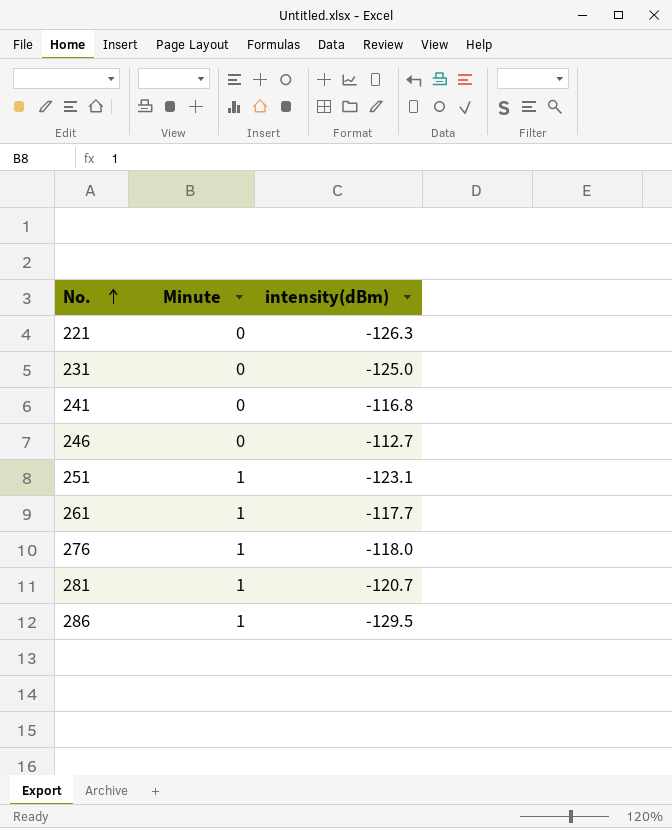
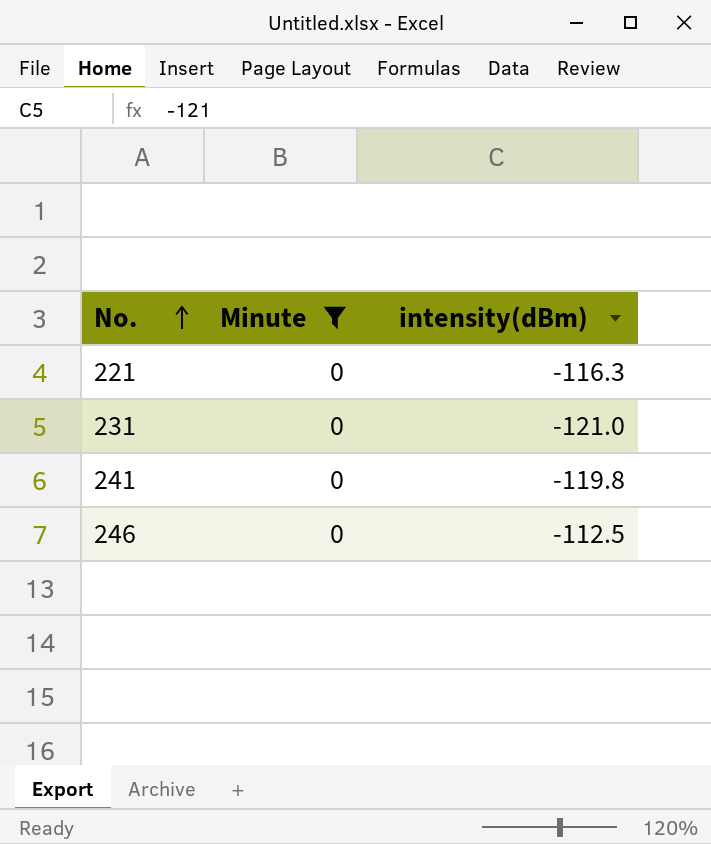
filter: none -> Minute = 0
221 | intensity(dBm): -126.3 -> -116.3
231 | intensity(dBm): -125.0 -> -121.0
241 | intensity(dBm): -116.8 -> -119.8
246 | intensity(dBm): -112.7 -> -112.5

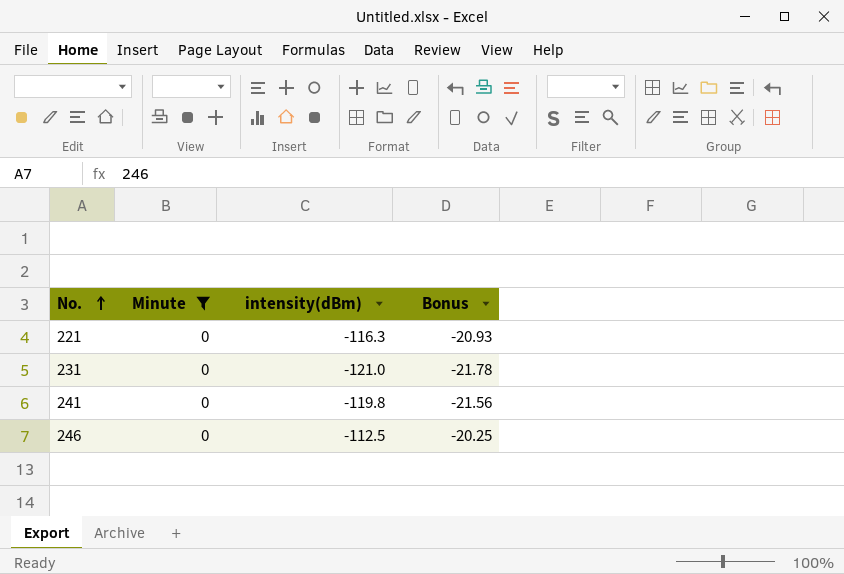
column Bonus | formula: none -> [intensity(dBm)] * 0.18

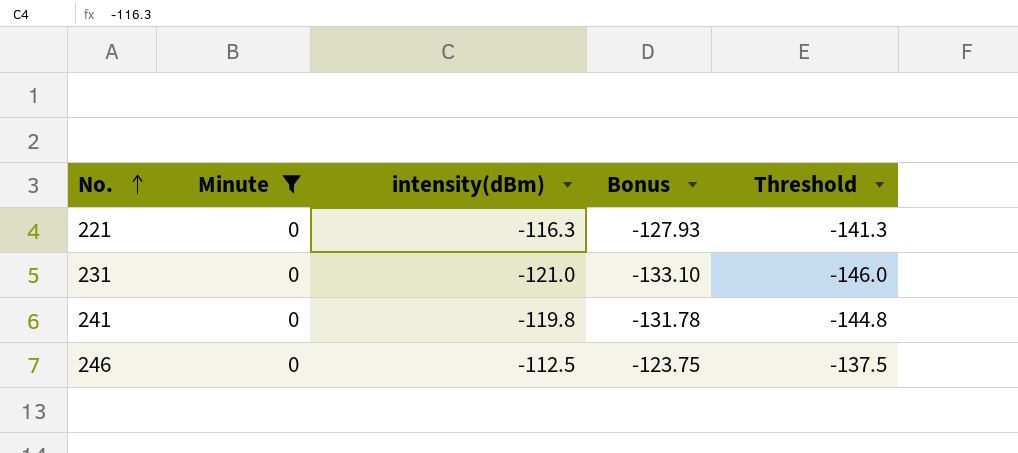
column Bonus | formula: [intensity(dBm)] * 0.18 -> [intensity(dBm)] * 1.1
column Threshold | formula: none -> [intensity(dBm)] - 25

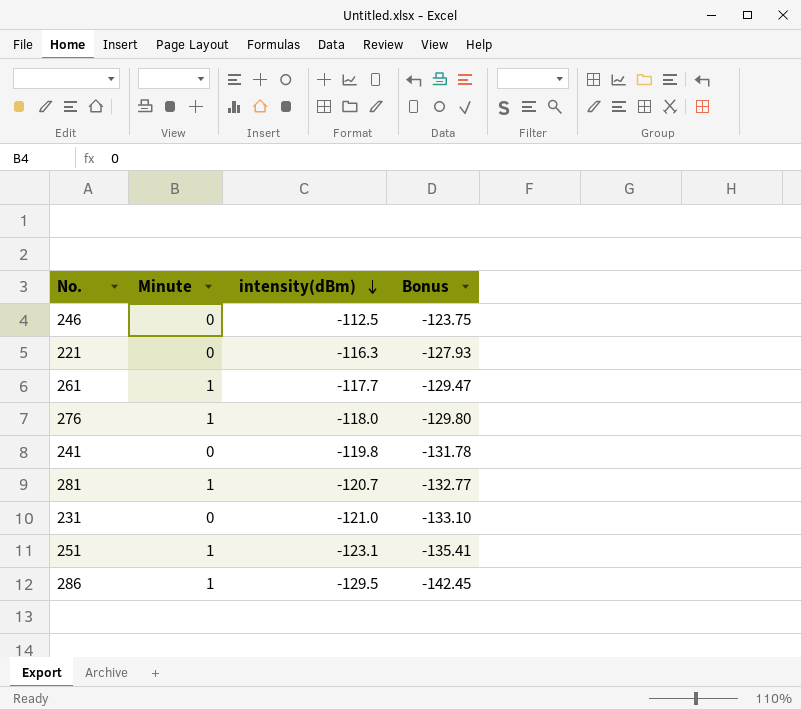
filter: Minute = 0 -> none
row order: No. ascending -> intensity(dBm) descending
column Threshold | formula: [intensity(dBm)] - 25 -> none

